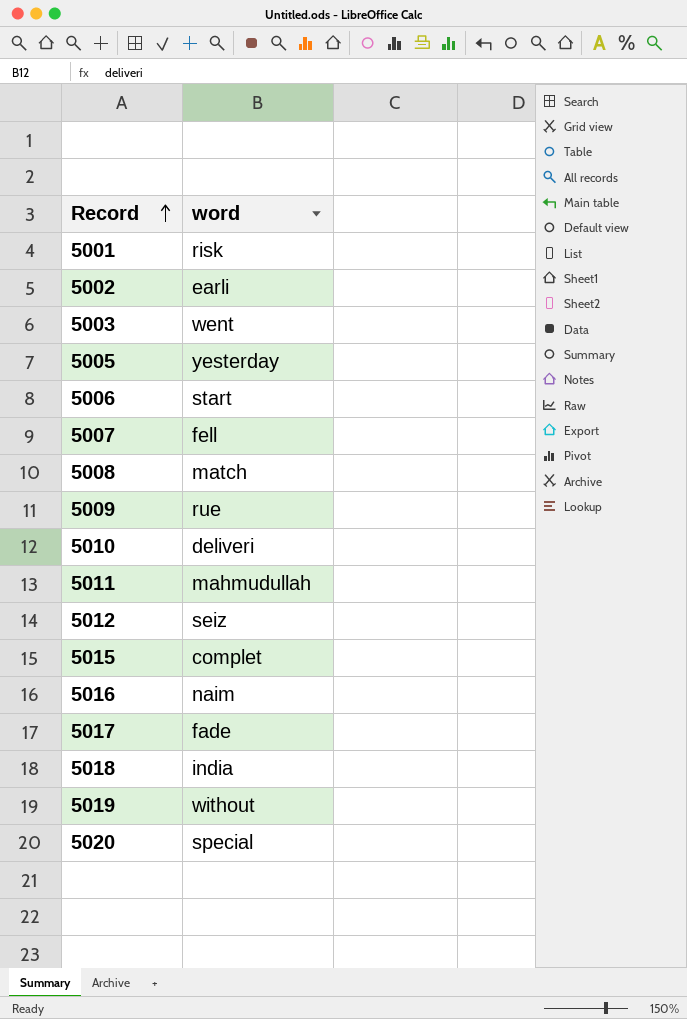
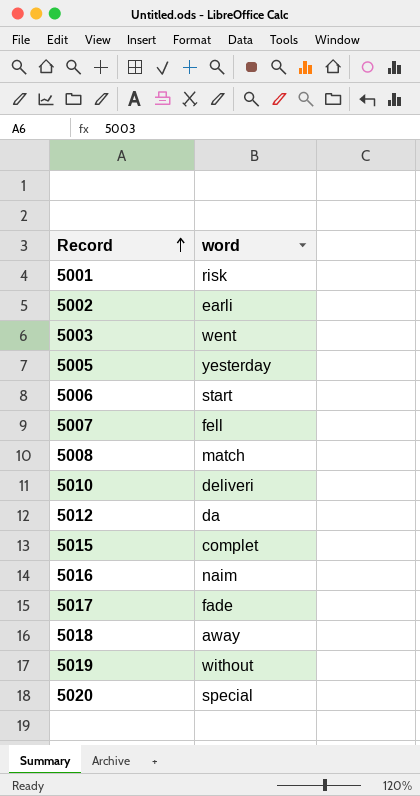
row 5009: rue -> none
row 5011: mahmudullah -> none
5012 | word: seiz -> da
5018 | word: india -> away

